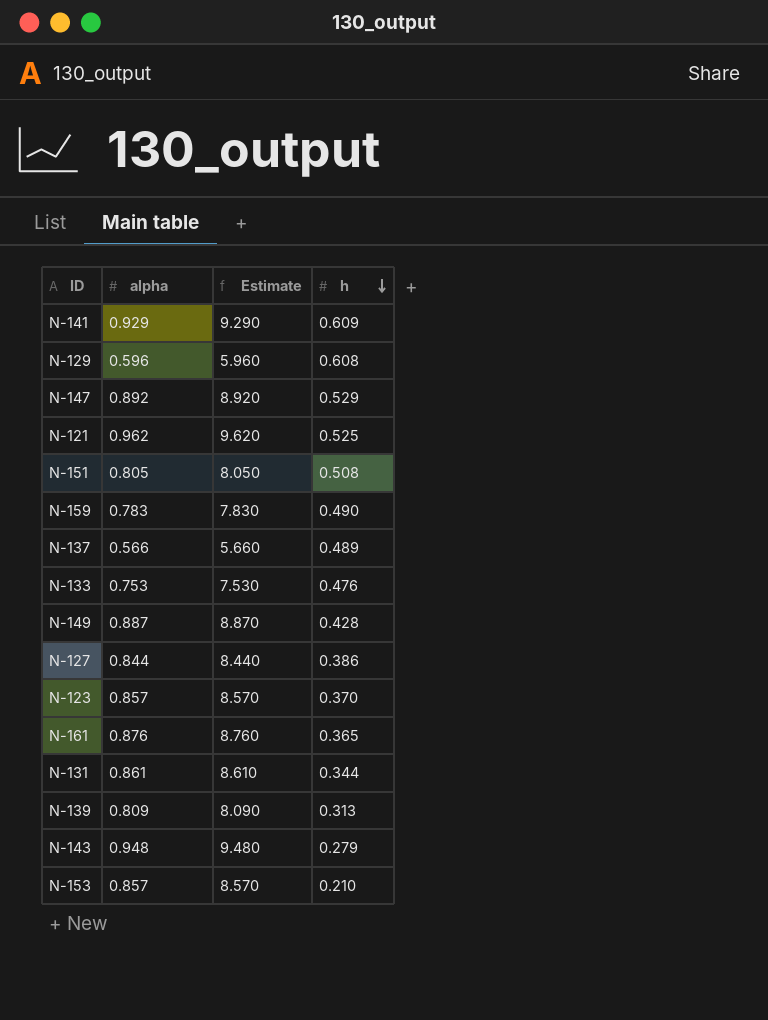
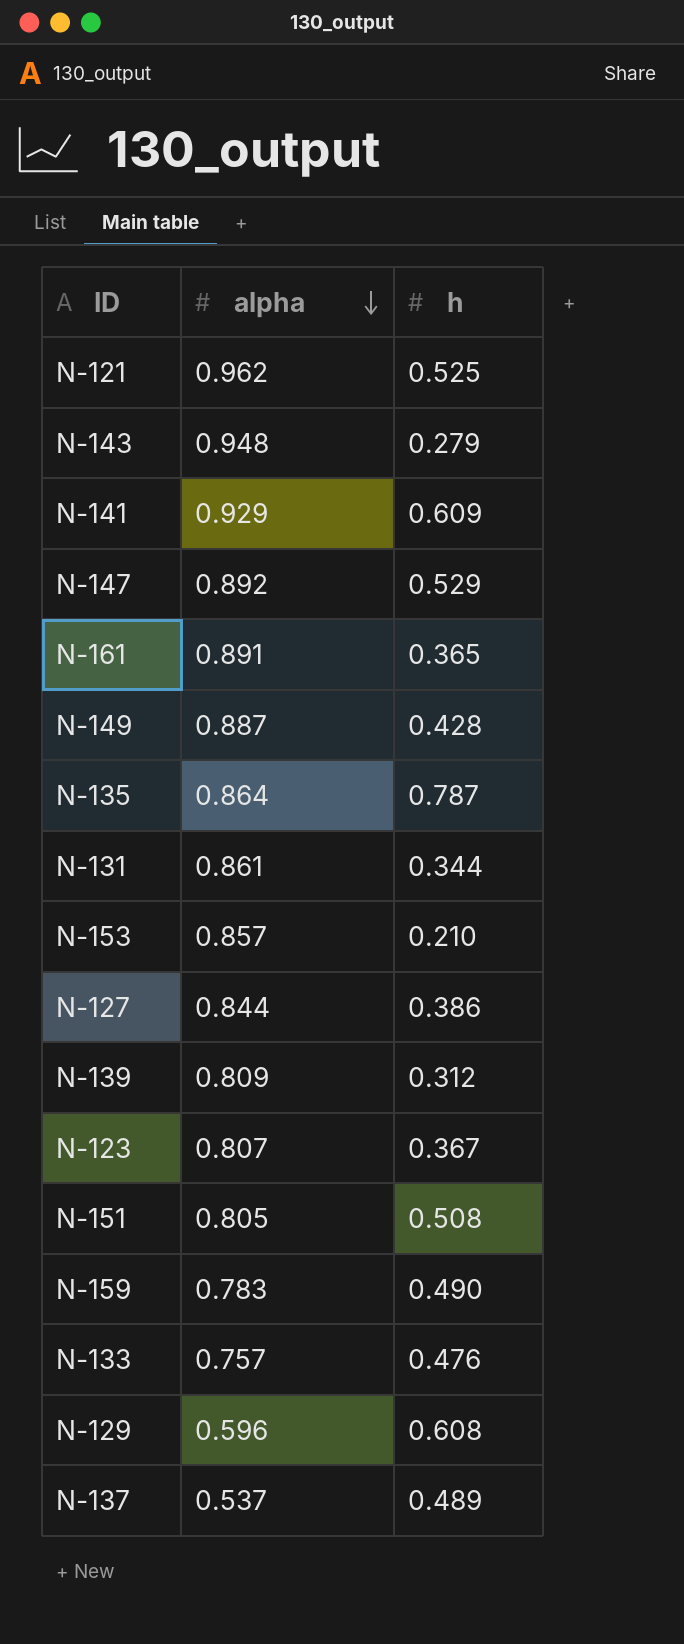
row order: h descending -> alpha descending
column Estimate | formula: [alpha] * 10 -> none
N-161 | alpha: 0.876 -> 0.891
row N-135: none -> 0.864 | 0.787
N-139 | h: 0.313 -> 0.312
N-123 | alpha: 0.857 -> 0.807
N-123 | h: 0.370 -> 0.367
N-133 | alpha: 0.753 -> 0.757
N-137 | alpha: 0.566 -> 0.537

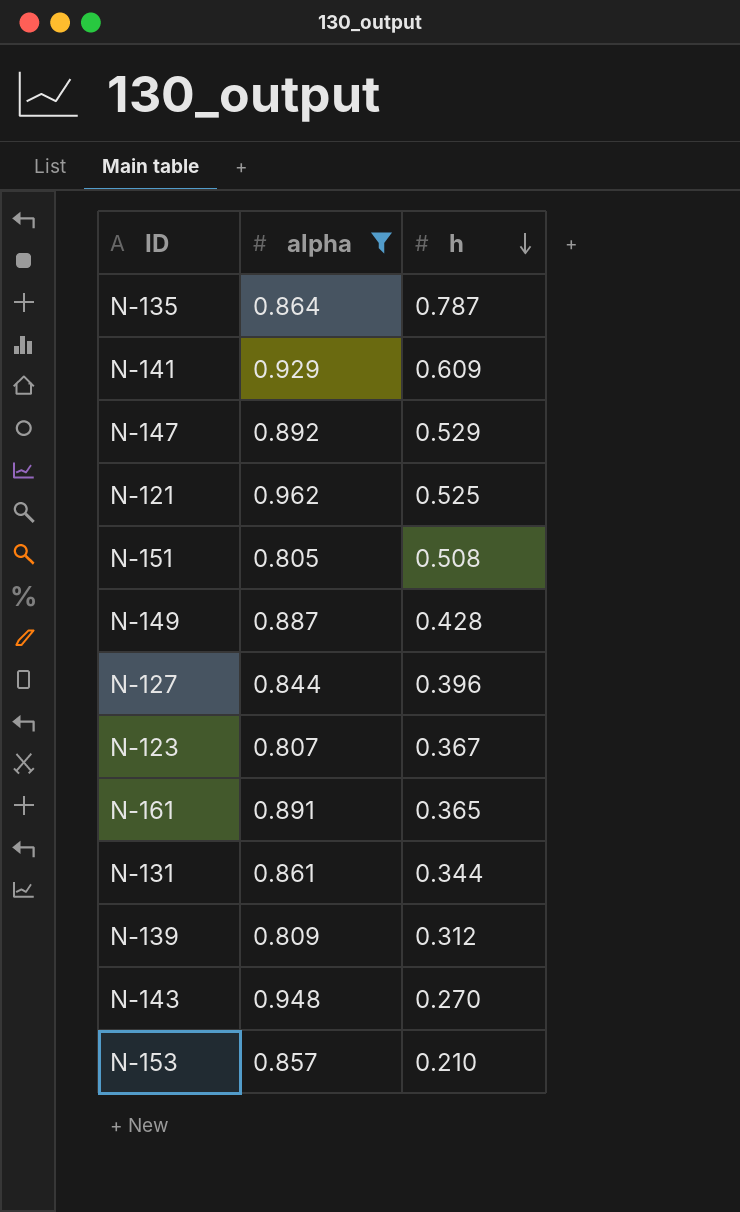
filter: none -> alpha >= 0.805
row order: alpha descending -> h descending
N-127 | h: 0.386 -> 0.396
N-143 | h: 0.279 -> 0.270

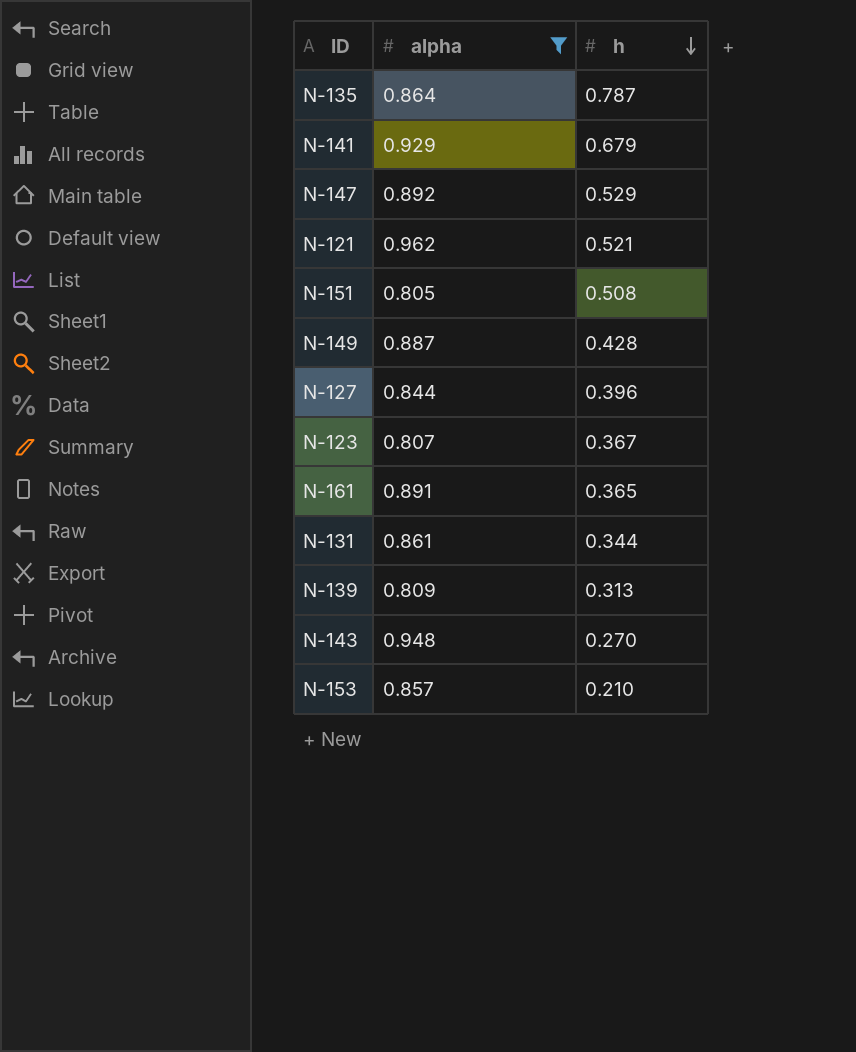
N-141 | h: 0.609 -> 0.679
N-121 | h: 0.525 -> 0.521
N-139 | h: 0.312 -> 0.313

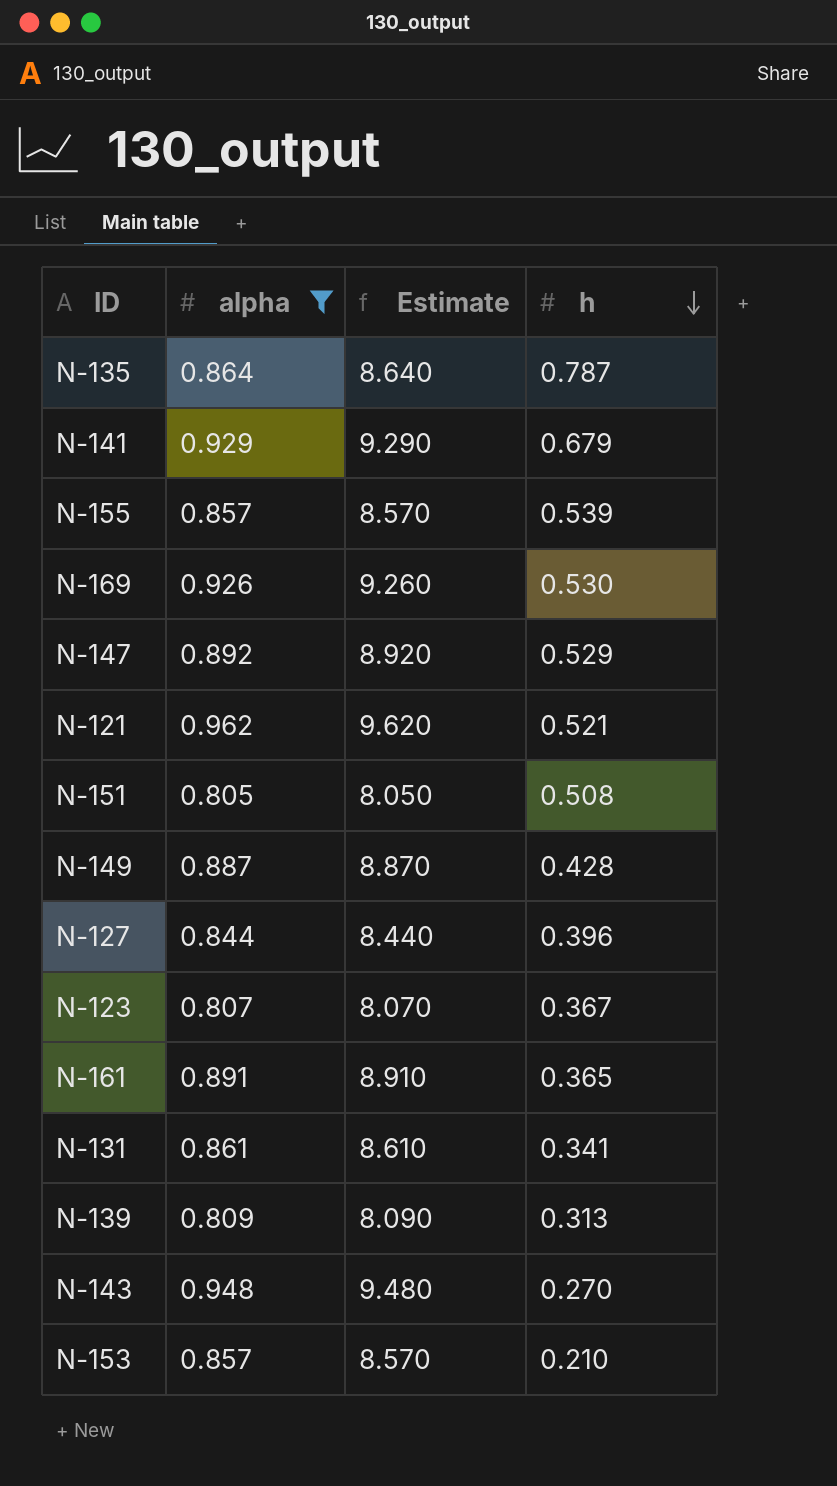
column Estimate | formula: none -> [alpha] * 10
row N-155: none -> 0.857 | 8.570 | 0.539
row N-169: none -> 0.926 | 9.260 | 0.530
N-131 | h: 0.344 -> 0.341

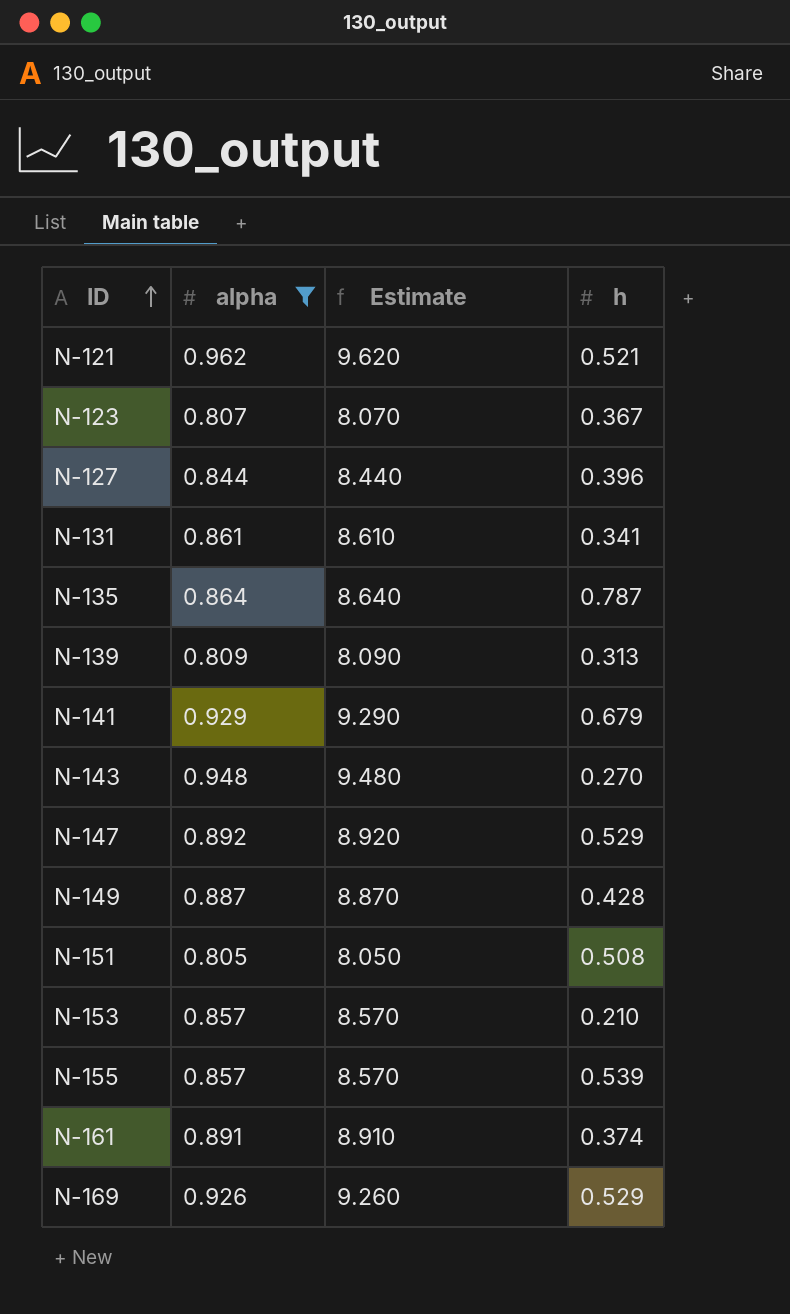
row order: h descending -> ID ascending
N-161 | h: 0.365 -> 0.374
N-169 | h: 0.530 -> 0.529

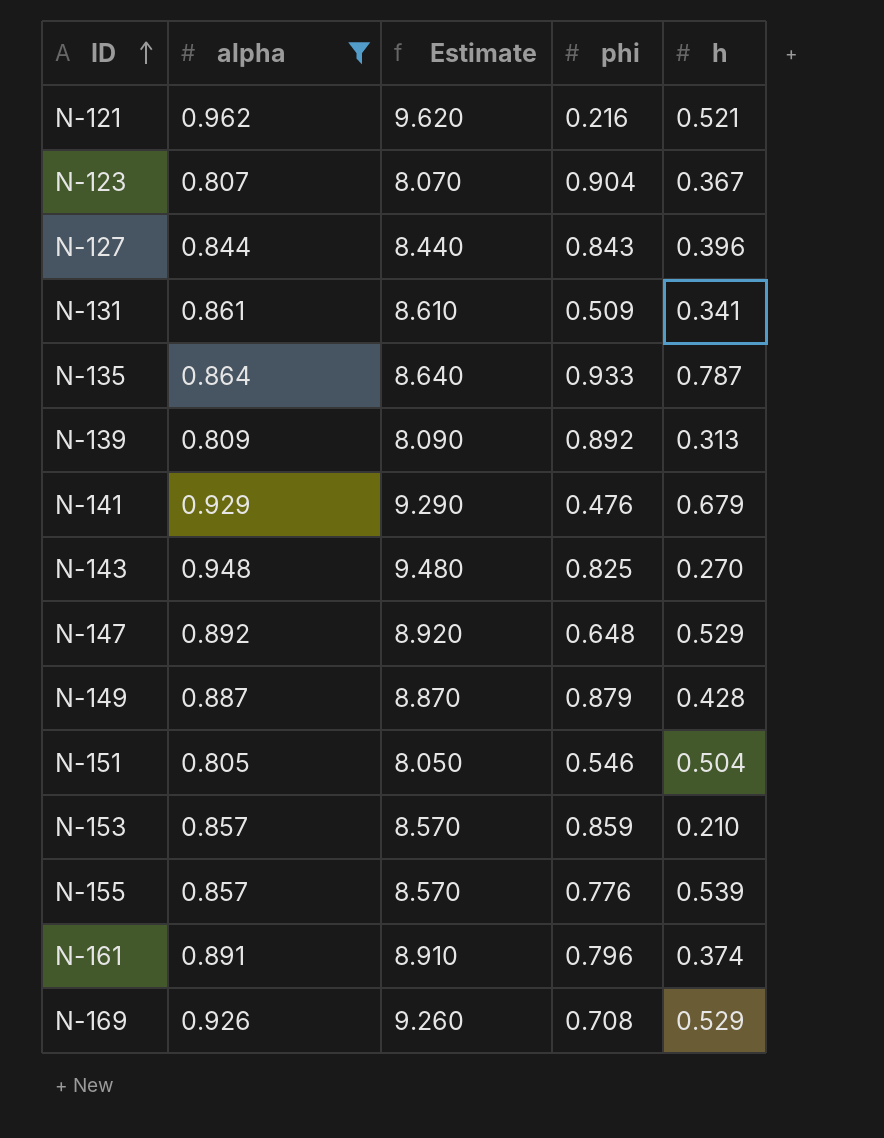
column phi | position: none -> 4
N-151 | h: 0.508 -> 0.504

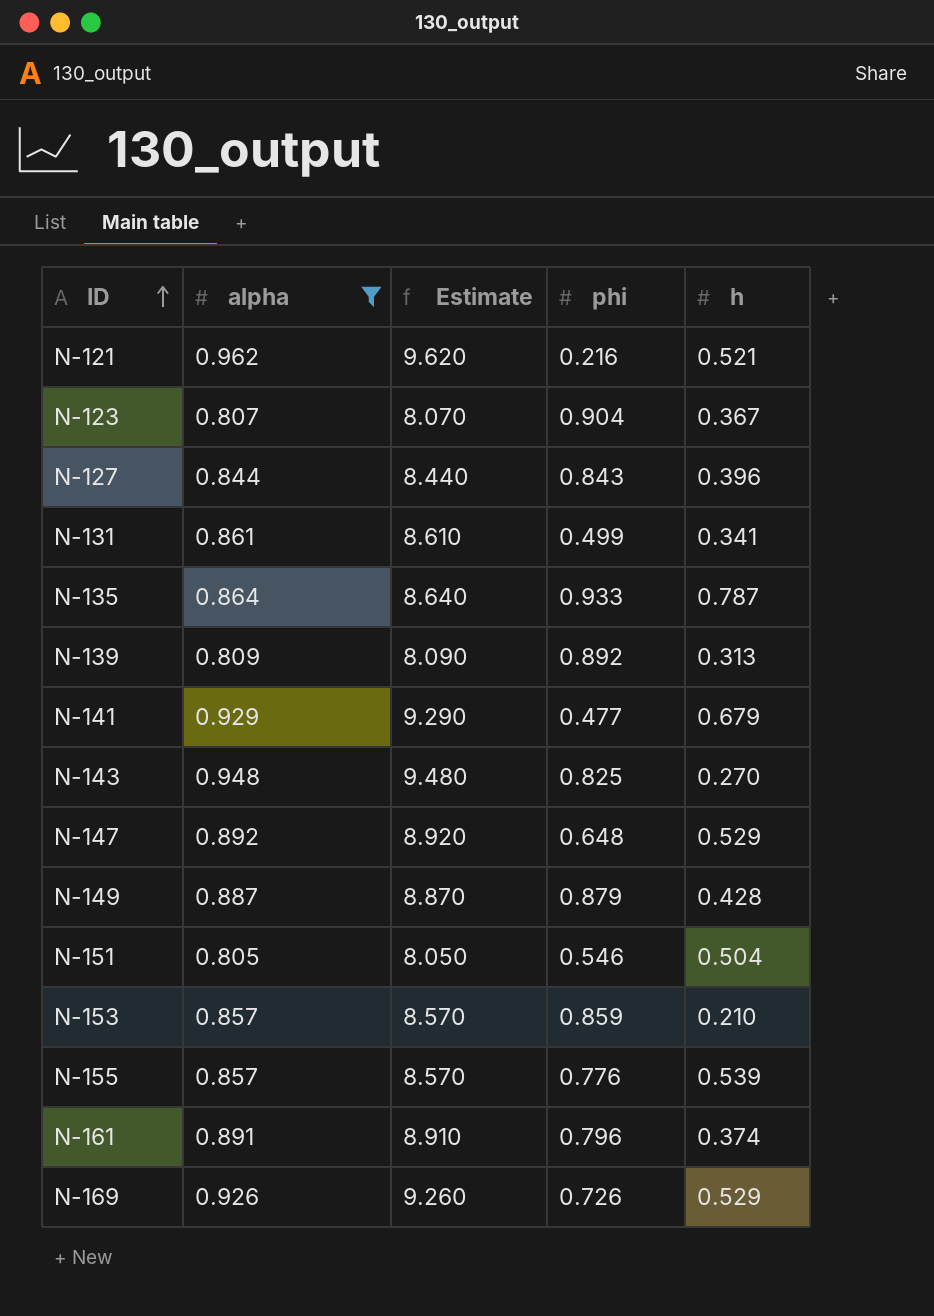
N-131 | phi: 0.509 -> 0.499
N-141 | phi: 0.476 -> 0.477
N-169 | phi: 0.708 -> 0.726

